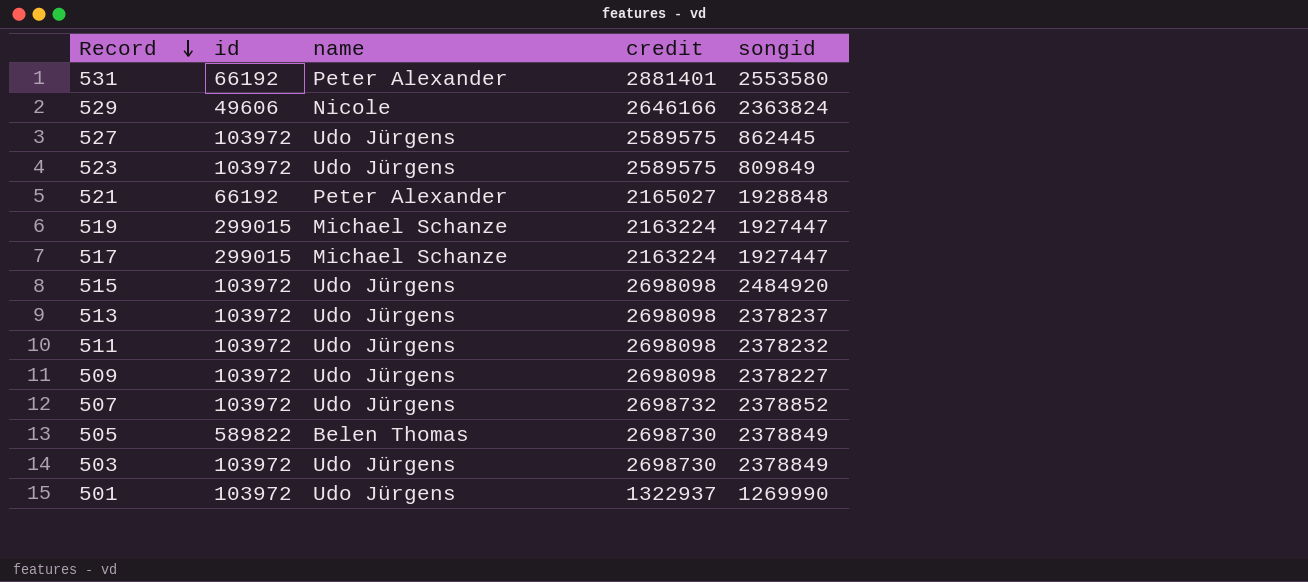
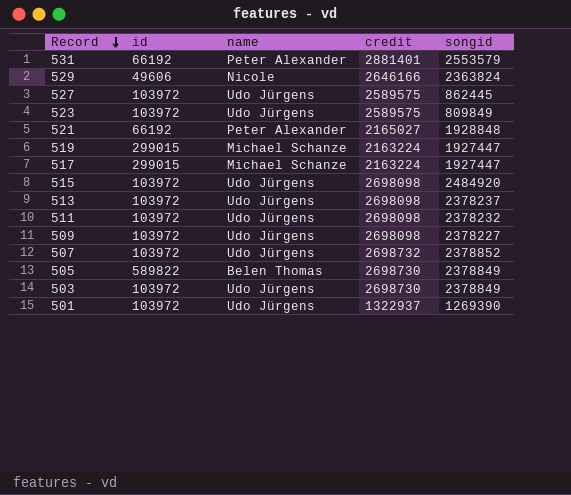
531 | songid: 2553580 -> 2553579
501 | songid: 1269990 -> 1269390

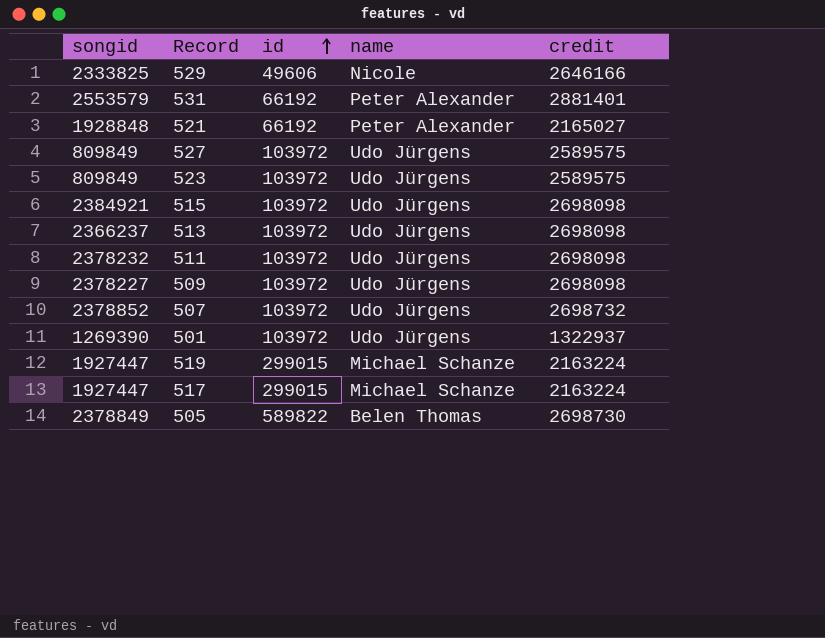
row order: Record descending -> id ascending
column songid | position: 5 -> 1
row 503: 103972 | Udo Jürgens | 2698730 | 2378849 -> none
529 | songid: 2363824 -> 2333825
527 | songid: 862445 -> 809849
515 | songid: 2484920 -> 2384921
513 | songid: 2378237 -> 2366237

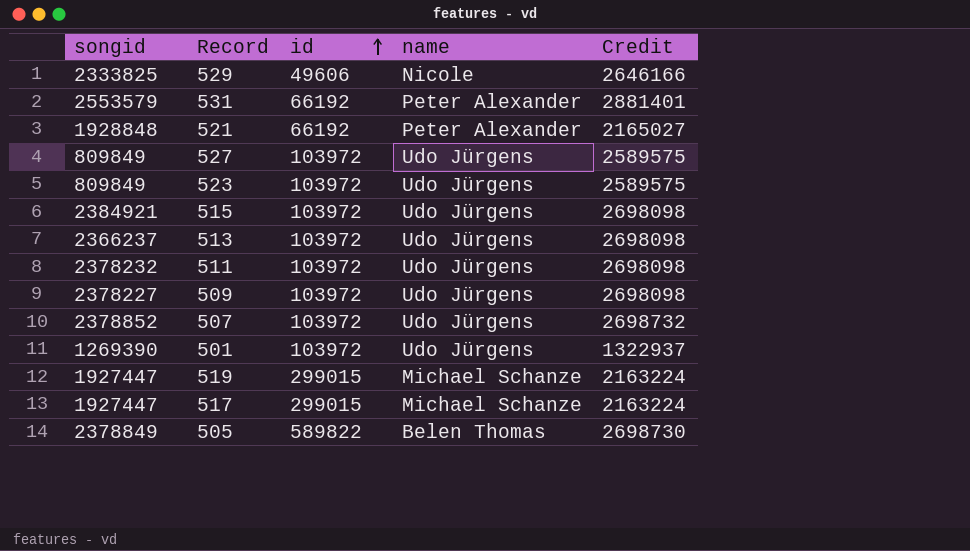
column name: credit -> Credit

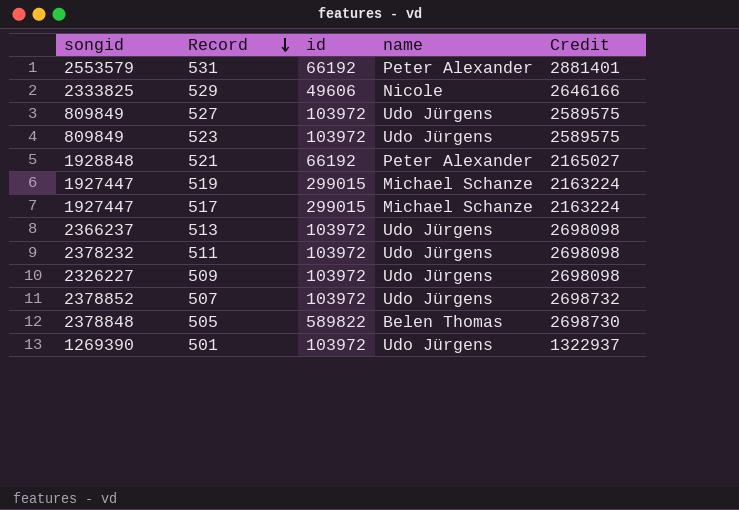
row order: id ascending -> Record descending
row 515: 2384921 | 103972 | Udo Jürgens | 2698098 -> none
509 | songid: 2378227 -> 2326227
505 | songid: 2378849 -> 2378848

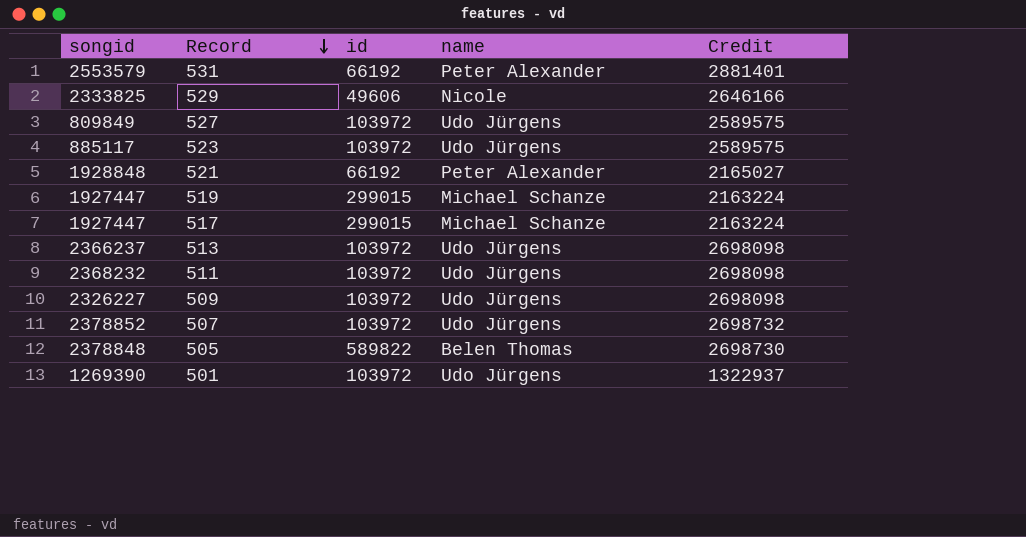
523 | songid: 809849 -> 885117
511 | songid: 2378232 -> 2368232

